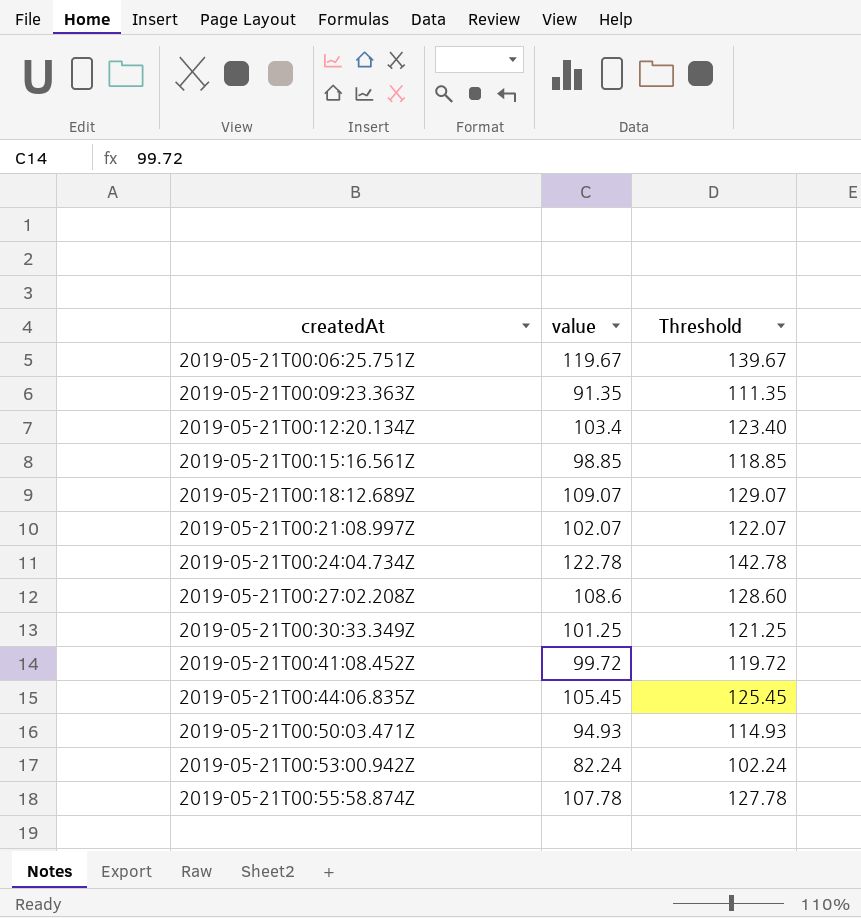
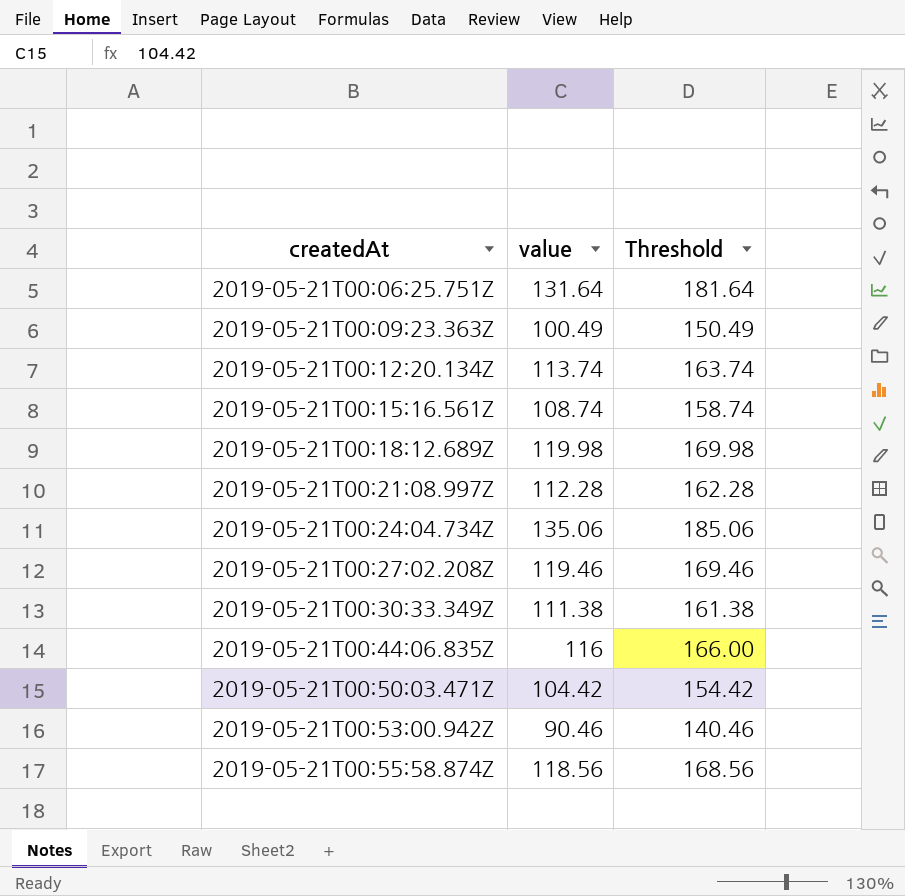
column Threshold | formula: [value] + 20 -> [value] + 50
row 2019-05-21T00:41:08.452Z: 99.72 | 119.72 -> none
2019-05-21T00:06:25.751Z | value: 119.67 -> 131.64
2019-05-21T00:09:23.363Z | value: 91.35 -> 100.49
2019-05-21T00:12:20.134Z | value: 103.4 -> 113.74
2019-05-21T00:15:16.561Z | value: 98.85 -> 108.74
2019-05-21T00:18:12.689Z | value: 109.07 -> 119.98
2019-05-21T00:21:08.997Z | value: 102.07 -> 112.28
2019-05-21T00:24:04.734Z | value: 122.78 -> 135.06
2019-05-21T00:27:02.208Z | value: 108.6 -> 119.46
2019-05-21T00:30:33.349Z | value: 101.25 -> 111.38
2019-05-21T00:44:06.835Z | value: 105.45 -> 116
2019-05-21T00:50:03.471Z | value: 94.93 -> 104.42
2019-05-21T00:53:00.942Z | value: 82.24 -> 90.46
2019-05-21T00:55:58.874Z | value: 107.78 -> 118.56

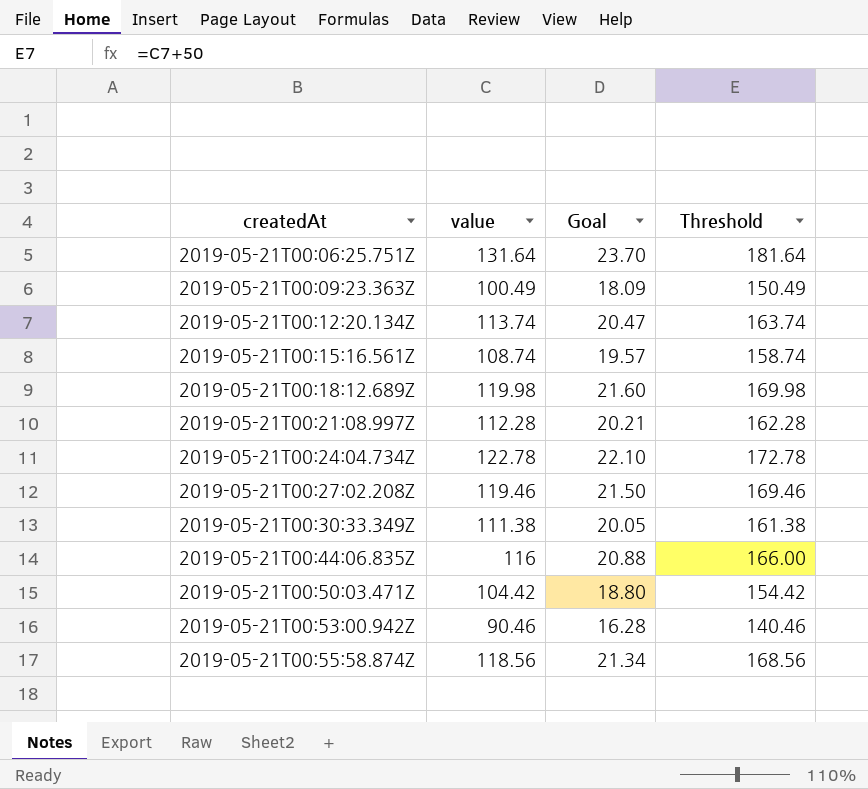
column Goal | formula: none -> [value] * 0.18
2019-05-21T00:24:04.734Z | value: 135.06 -> 122.78
2019-05-21T00:24:04.734Z | Threshold: 185.06 -> 172.78

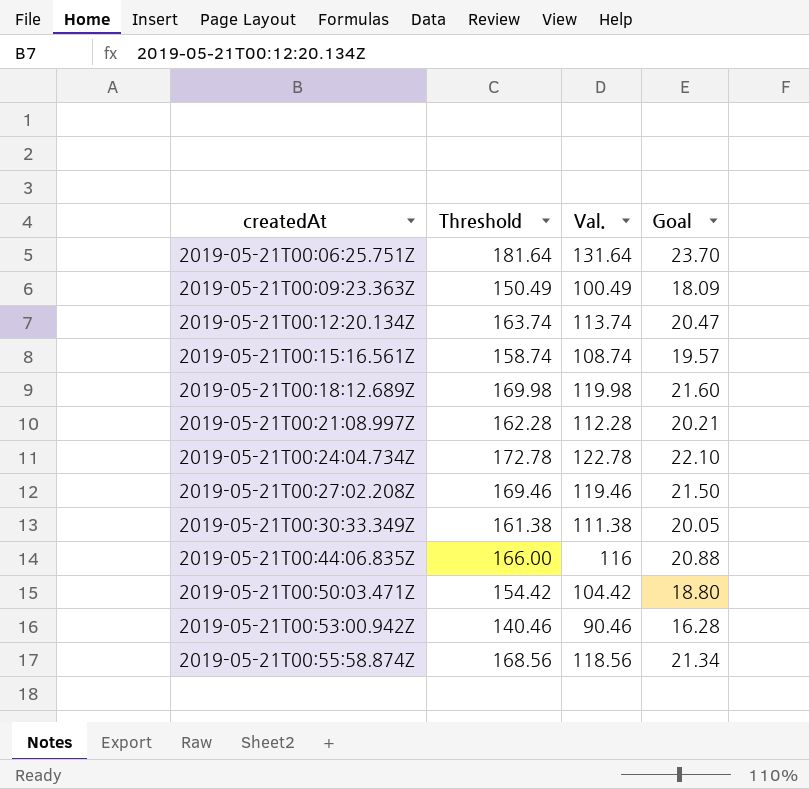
column Threshold | position: 4 -> 2
column name: value -> Val.

